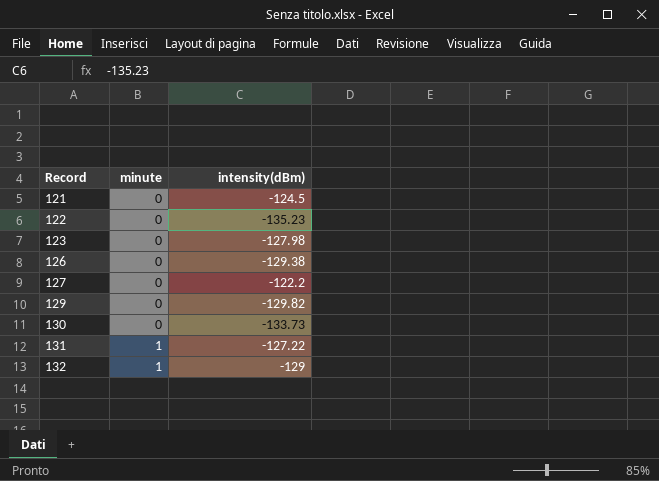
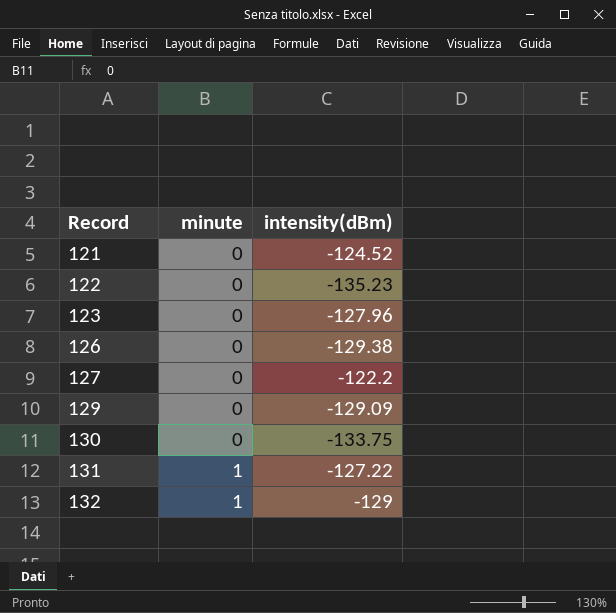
121 | intensity(dBm): -124.5 -> -124.52
123 | intensity(dBm): -127.98 -> -127.96
129 | intensity(dBm): -129.82 -> -129.09
130 | intensity(dBm): -133.73 -> -133.75

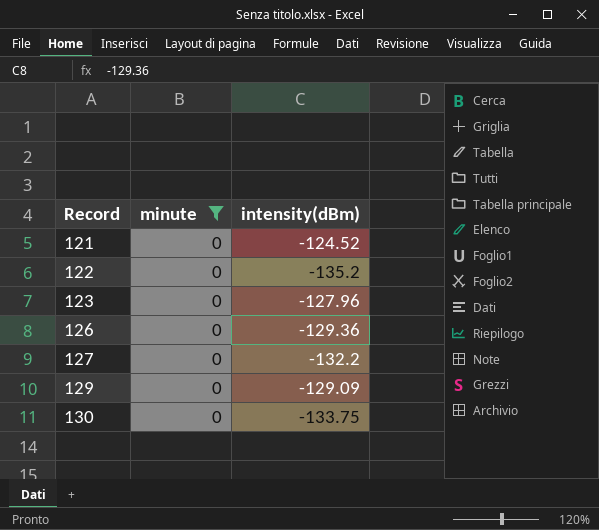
filter: none -> minute = 0
122 | intensity(dBm): -135.23 -> -135.2
126 | intensity(dBm): -129.38 -> -129.36
127 | intensity(dBm): -122.2 -> -132.2

